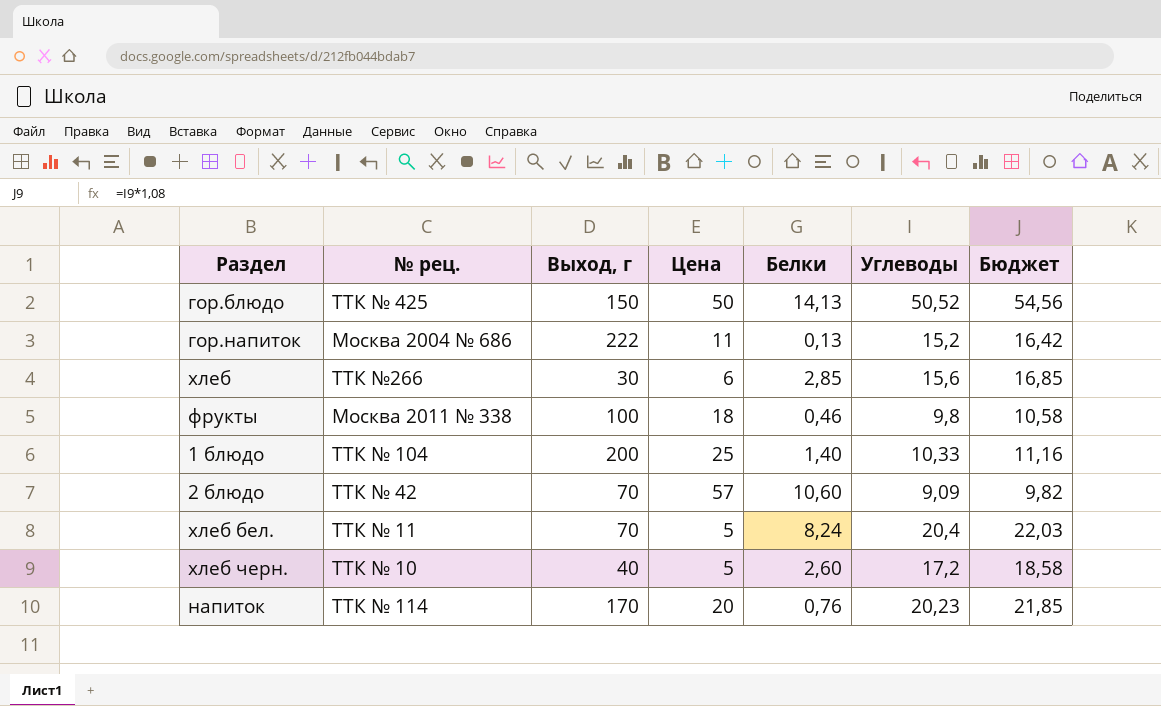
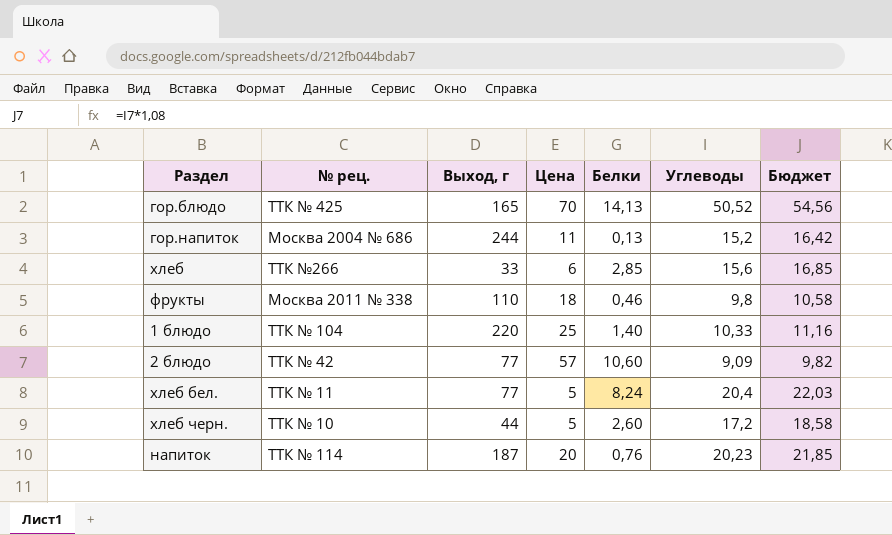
гор.блюдо | Выход, г: 150 -> 165
гор.блюдо | Цена: 50 -> 70
гор.напиток | Выход, г: 222 -> 244
хлеб | Выход, г: 30 -> 33
фрукты | Выход, г: 100 -> 110
1 блюдо | Выход, г: 200 -> 220
2 блюдо | Выход, г: 70 -> 77
хлеб бел. | Выход, г: 70 -> 77
хлеб черн. | Выход, г: 40 -> 44
напиток | Выход, г: 170 -> 187

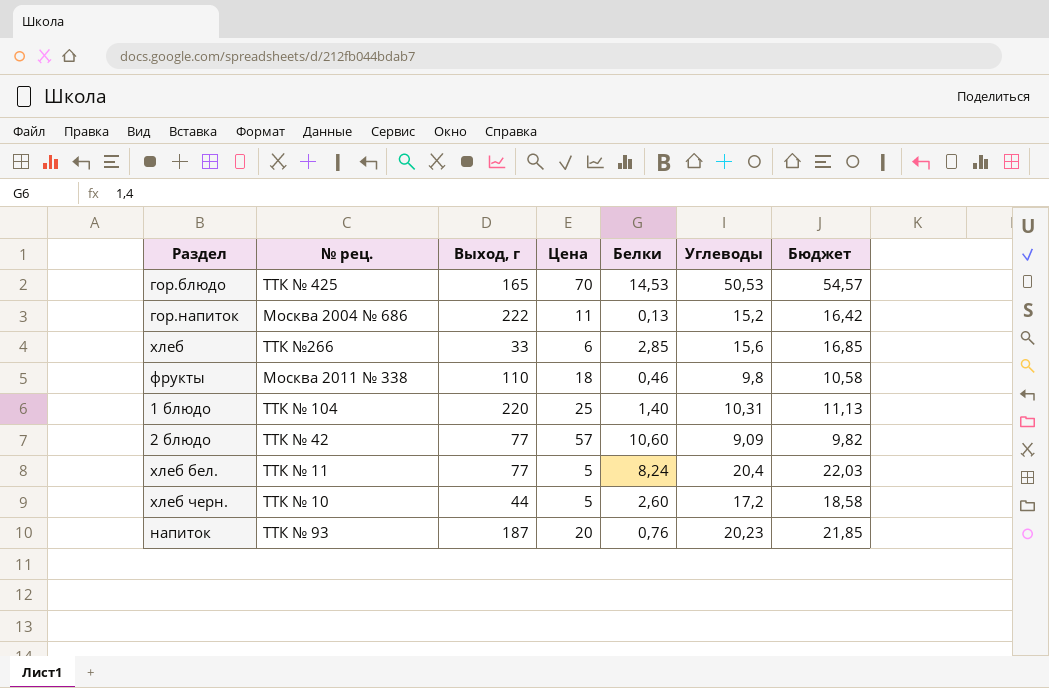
гор.блюдо | Белки: 14,13 -> 14,53
гор.блюдо | Углеводы: 50,52 -> 50,53
гор.блюдо | Бюджет: 54,56 -> 54,57
гор.напиток | Выход, г: 244 -> 222
1 блюдо | Углеводы: 10,33 -> 10,31
1 блюдо | Бюджет: 11,16 -> 11,13
напиток | № рец.: ТТК № 114 -> ТТК № 93

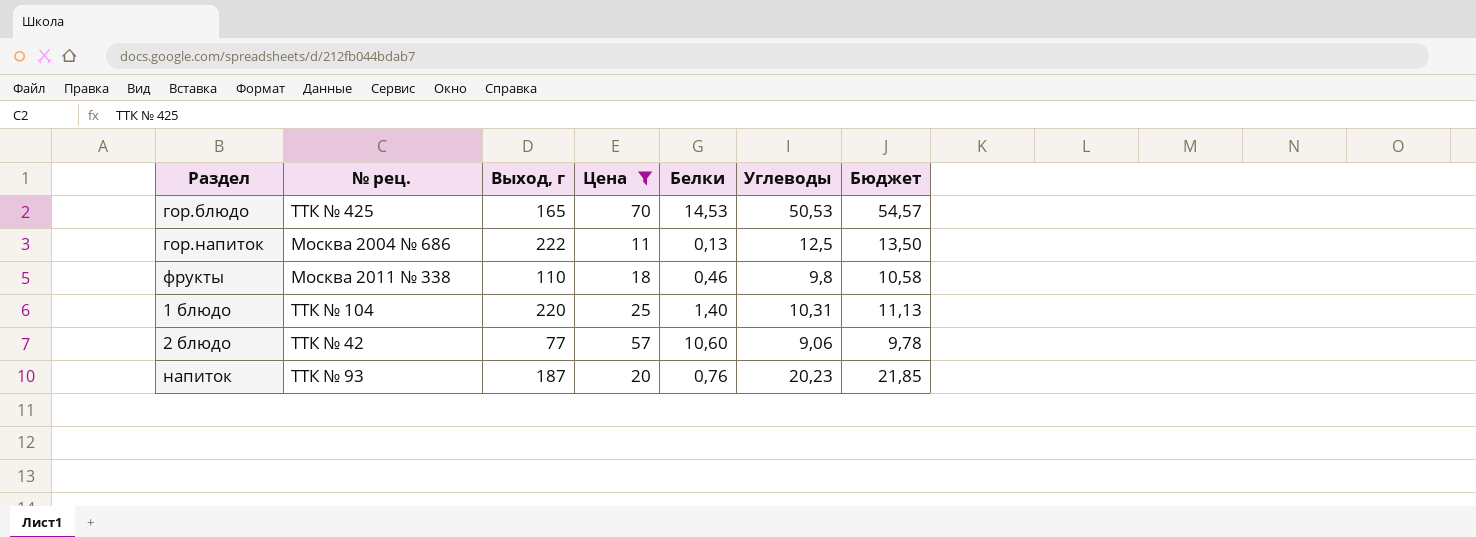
filter: none -> Цена >= 11
гор.напиток | Углеводы: 15,2 -> 12,5
гор.напиток | Бюджет: 16,42 -> 13,50
2 блюдо | Углеводы: 9,09 -> 9,06
2 блюдо | Бюджет: 9,82 -> 9,78

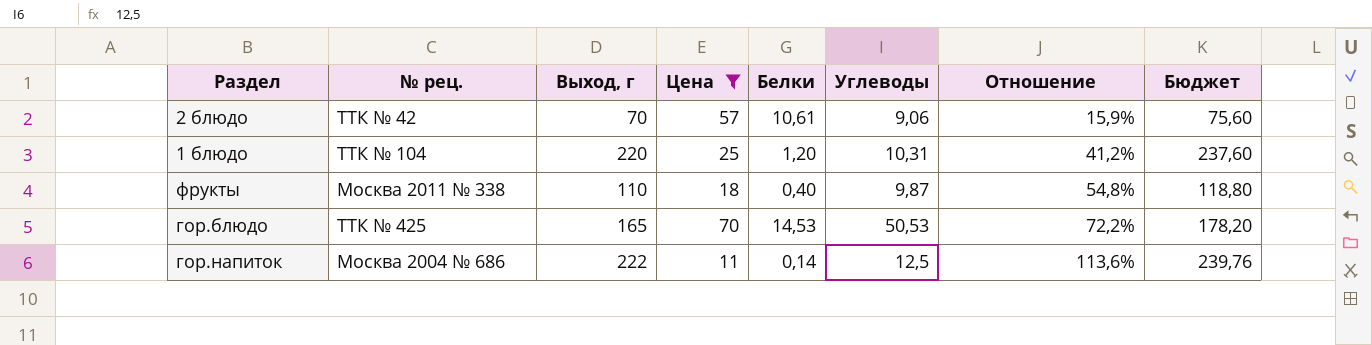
row order: none -> Отношение ascending
column Отношение | formula: none -> [Углеводы] / [Цена]
column Бюджет | formula: [Углеводы] * 1,08 -> [Выход, г] * 1,08
row напиток: ТТК № 93 | 187 | 20 | 0,76 | 20,23 | 21,85 -> none
2 блюдо | Выход, г: 77 -> 70
2 блюдо | Белки: 10,60 -> 10,61
1 блюдо | Белки: 1,40 -> 1,20
фрукты | Белки: 0,46 -> 0,40
фрукты | Углеводы: 9,8 -> 9,87
гор.напиток | Белки: 0,13 -> 0,14

